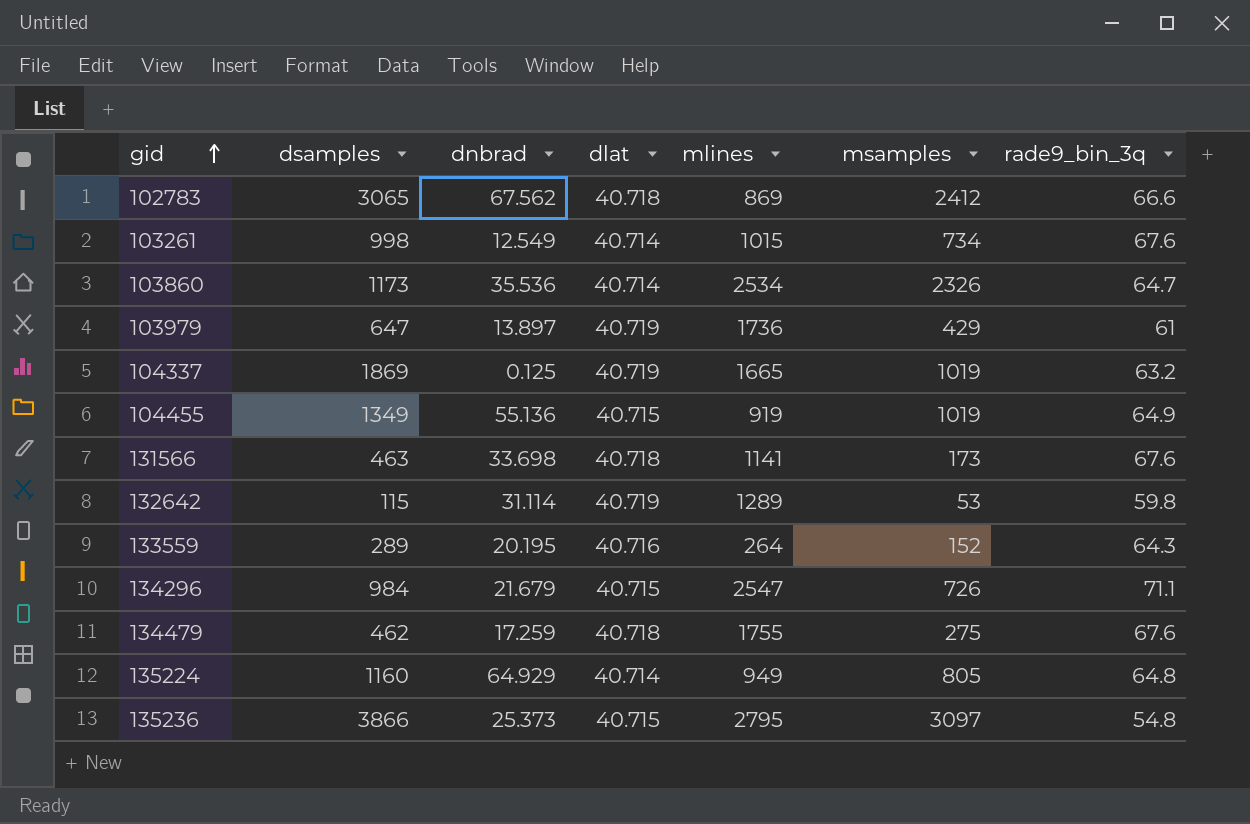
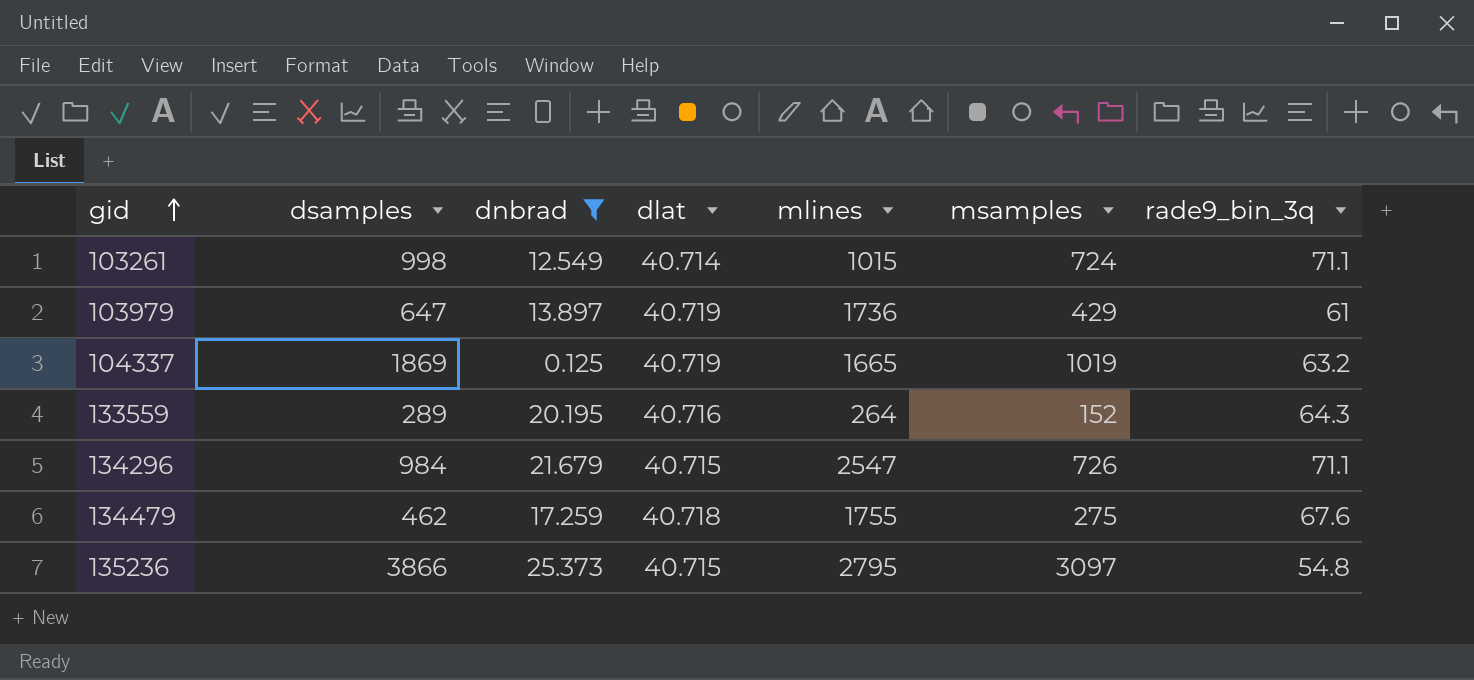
filter: none -> dnbrad <= 25.373
103261 | msamples: 734 -> 724
103261 | rade9_bin_3q: 67.6 -> 71.1

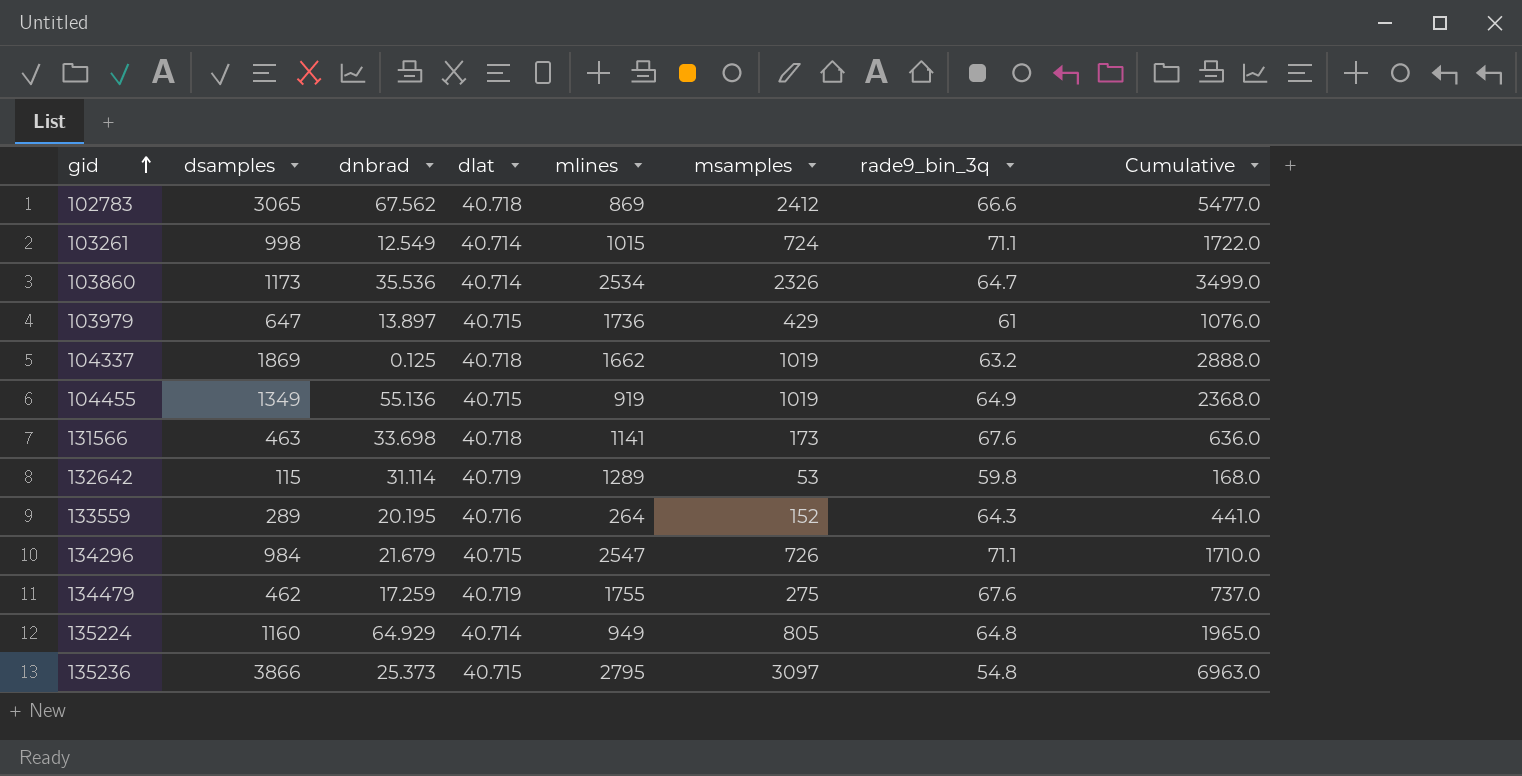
filter: dnbrad <= 25.373 -> none
column Cumulative | formula: none -> [dsamples] + [msamples]
103979 | dlat: 40.719 -> 40.715
104337 | dlat: 40.719 -> 40.718
104337 | mlines: 1665 -> 1662
134479 | dlat: 40.718 -> 40.719

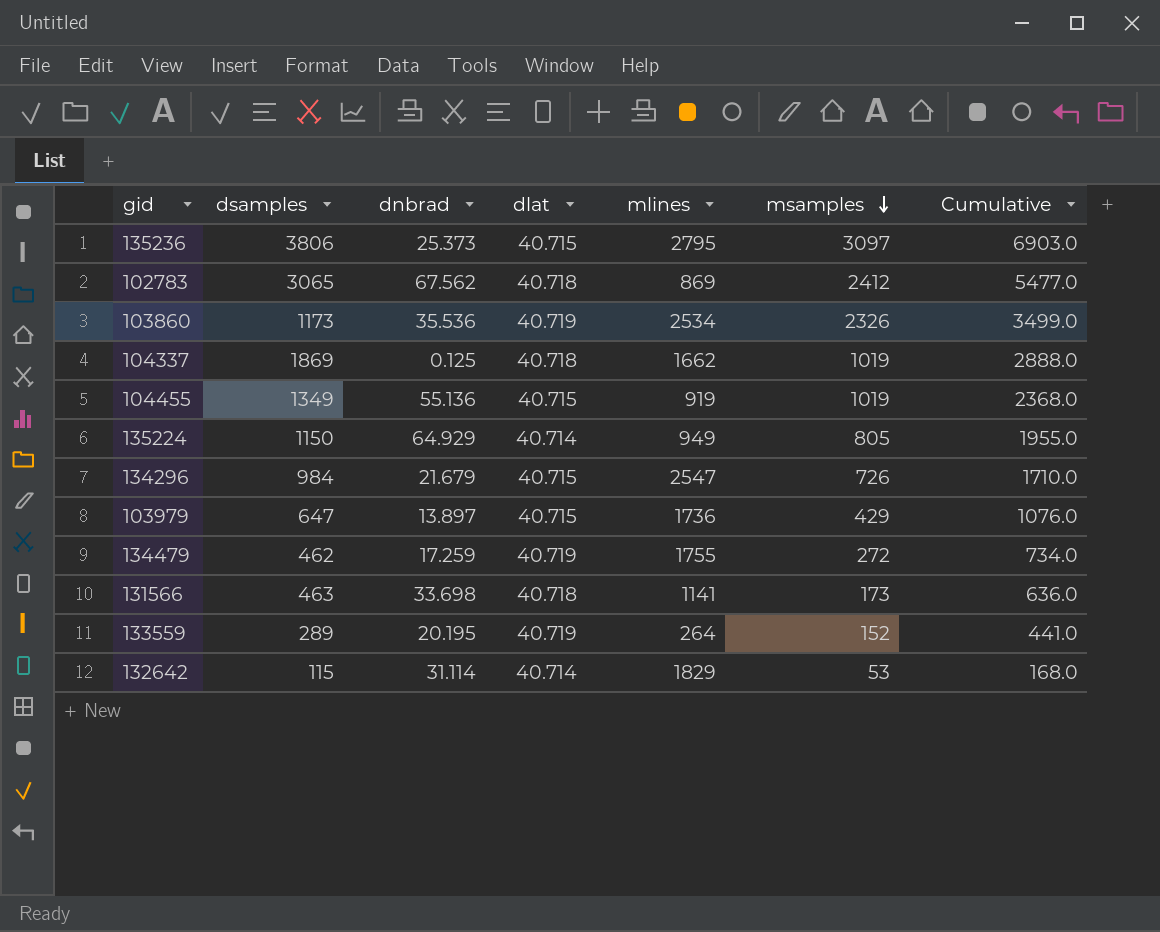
row order: gid ascending -> msamples descending
column rade9_bin_3q | position: 7 -> none
row 103261: 998 | 12.549 | 40.714 | 1015 | 724 | 71.1 | 1722.0 -> none
135236 | dsamples: 3866 -> 3806
135236 | Cumulative: 6963.0 -> 6903.0
103860 | dlat: 40.714 -> 40.719
135224 | dsamples: 1160 -> 1150
135224 | Cumulative: 1965.0 -> 1955.0
134479 | msamples: 275 -> 272
134479 | Cumulative: 737.0 -> 734.0
133559 | dlat: 40.716 -> 40.719
132642 | dlat: 40.719 -> 40.714
132642 | mlines: 1289 -> 1829

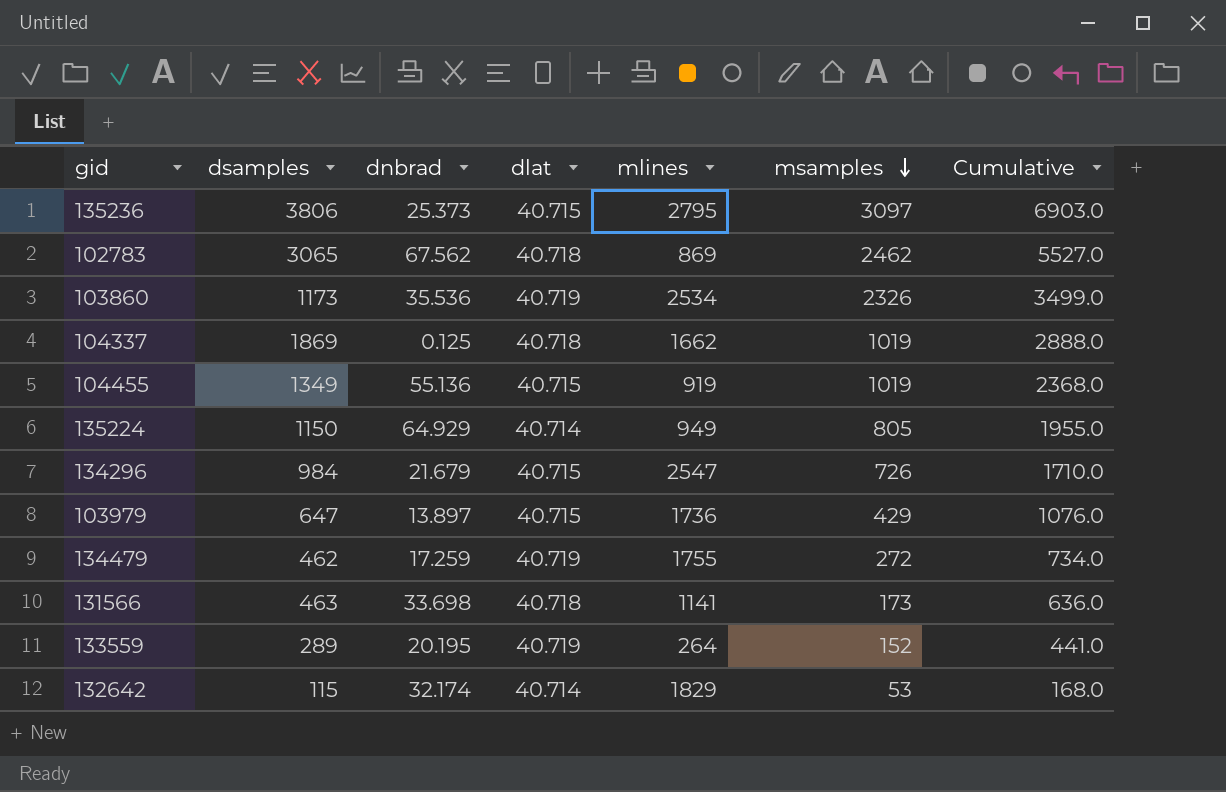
102783 | msamples: 2412 -> 2462
102783 | Cumulative: 5477.0 -> 5527.0
132642 | dnbrad: 31.114 -> 32.174

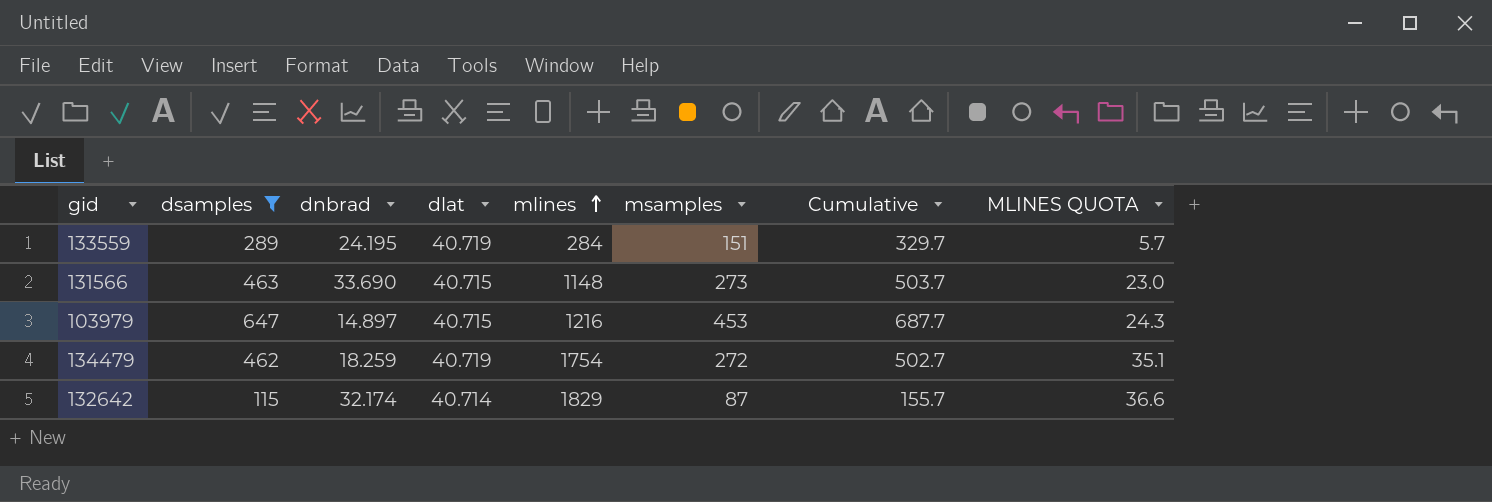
filter: none -> dsamples <= 647
row order: msamples descending -> mlines ascending
column Cumulative | formula: [dsamples] + [msamples] -> [dsamples] + [dlat]
column MLINES QUOTA | formula: none -> [mlines] * 0.02
133559 | dnbrad: 20.195 -> 24.195
133559 | mlines: 264 -> 284
133559 | msamples: 152 -> 151
131566 | dnbrad: 33.698 -> 33.690
131566 | dlat: 40.718 -> 40.715
131566 | mlines: 1141 -> 1148
131566 | msamples: 173 -> 273
103979 | dnbrad: 13.897 -> 14.897
103979 | mlines: 1736 -> 1216
103979 | msamples: 429 -> 453
134479 | dnbrad: 17.259 -> 18.259
134479 | mlines: 1755 -> 1754
132642 | msamples: 53 -> 87

